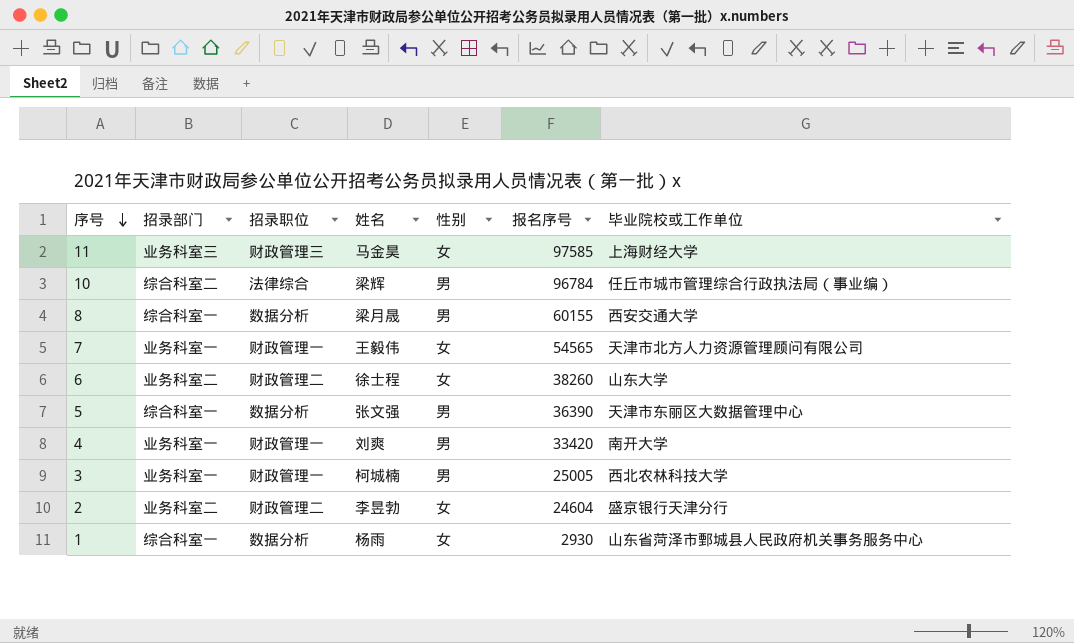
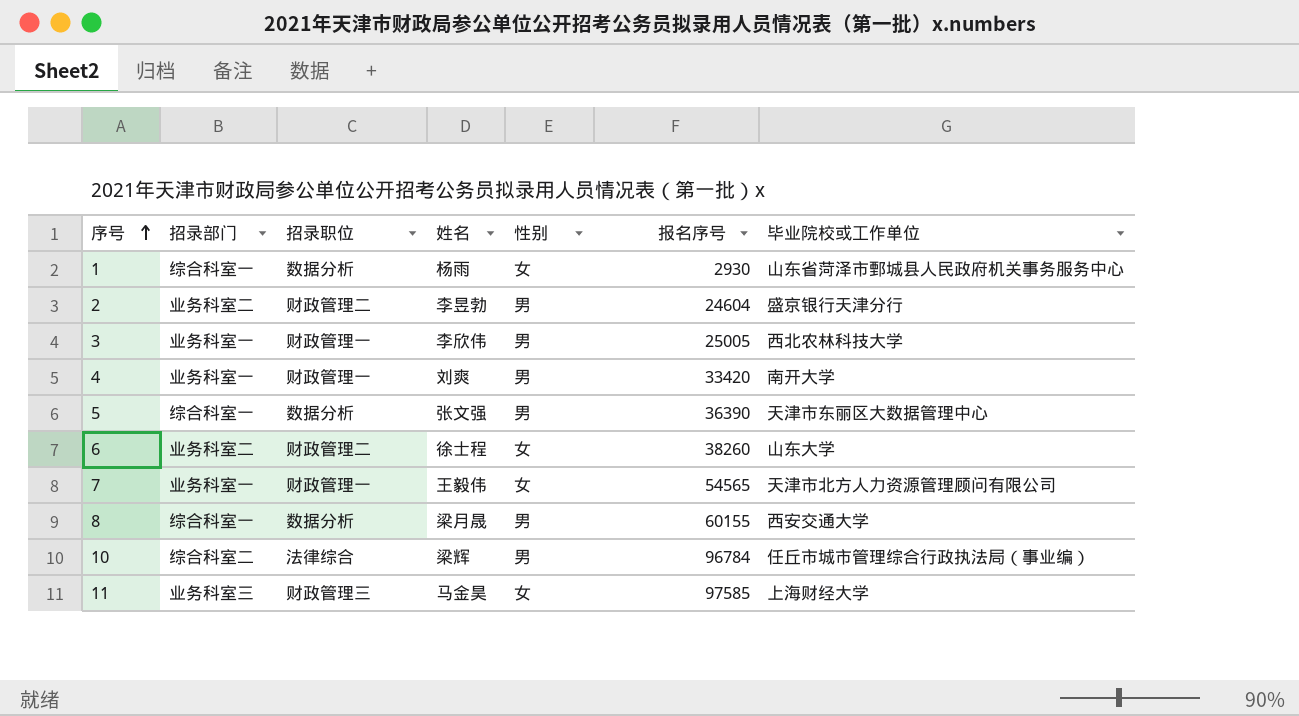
row order: 序号 descending -> 序号 ascending
2 | 性别: 女 -> 男
3 | 姓名: 柯城楠 -> 李欣伟

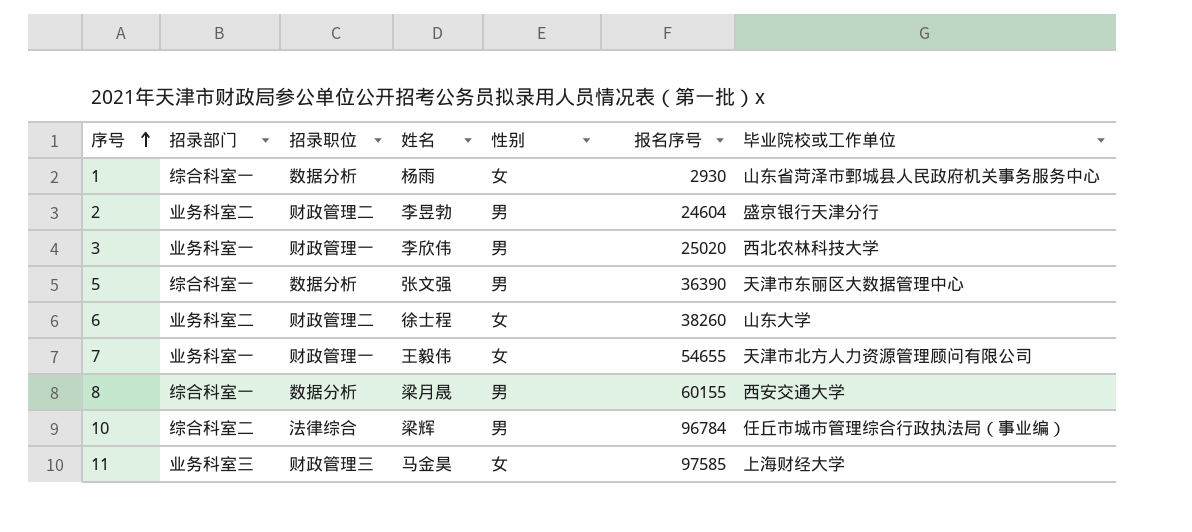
row 4: 业务科室一 | 财政管理一 | 刘爽 | 男 | 33420 | 南开大学 -> none
3 | 报名序号: 25005 -> 25020
7 | 报名序号: 54565 -> 54655

